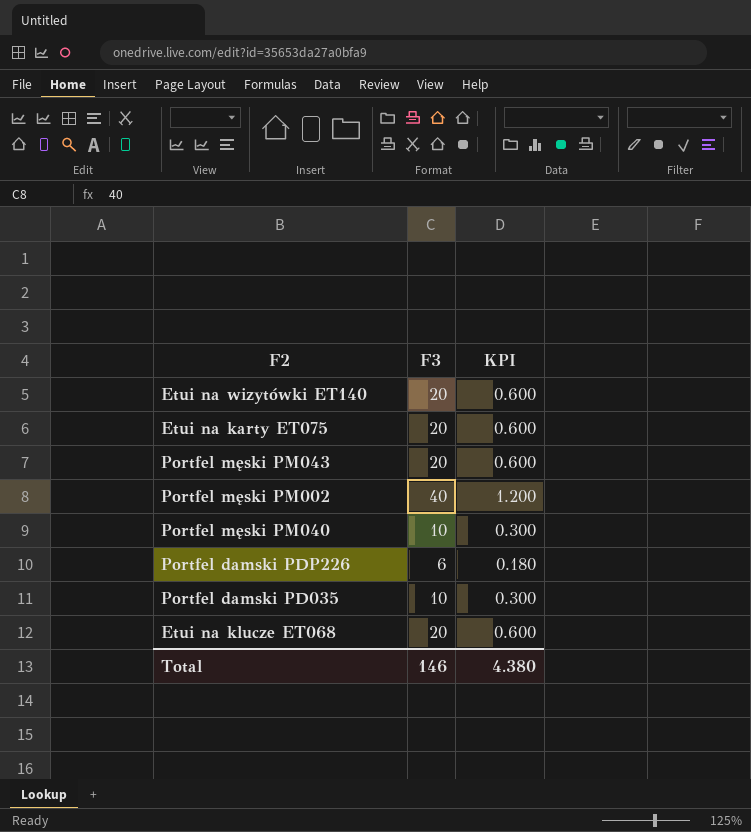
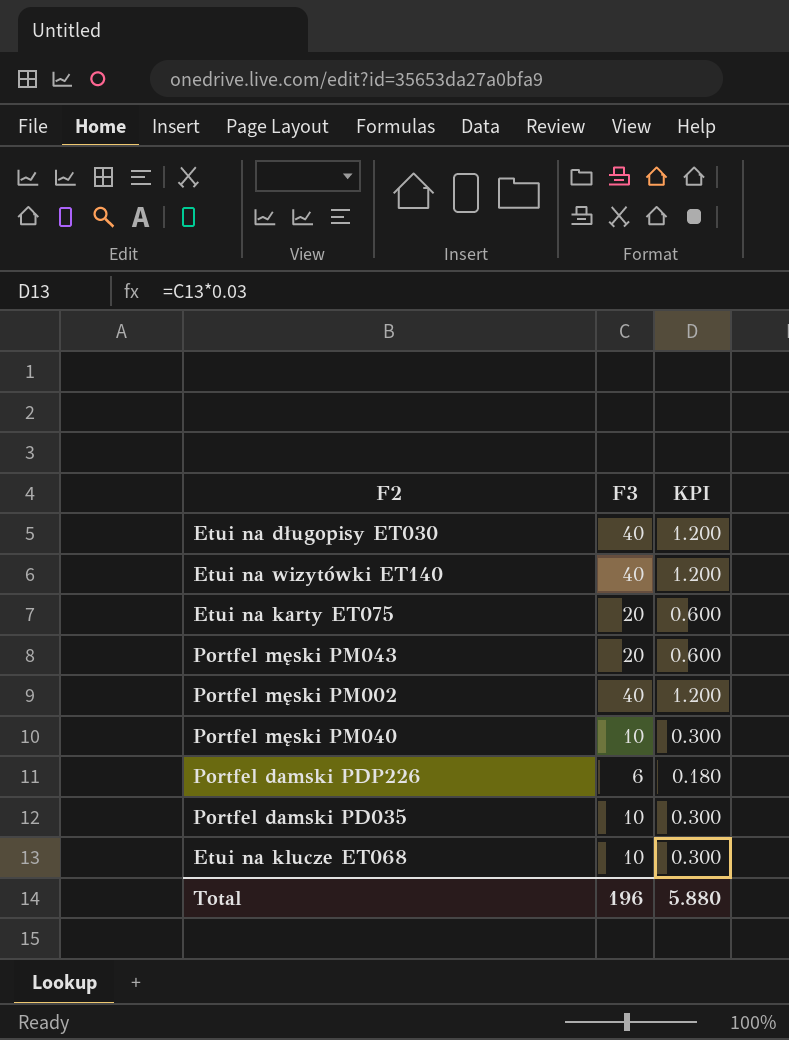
row Etui na długopisy ET030: none -> 40 | 1.200
Etui na wizytówki ET140 | F3: 20 -> 40
Etui na wizytówki ET140 | KPI: 0.600 -> 1.200
Etui na klucze ET068 | F3: 20 -> 10
Etui na klucze ET068 | KPI: 0.600 -> 0.300
Total | F3: 146 -> 196
Total | KPI: 4.380 -> 5.880

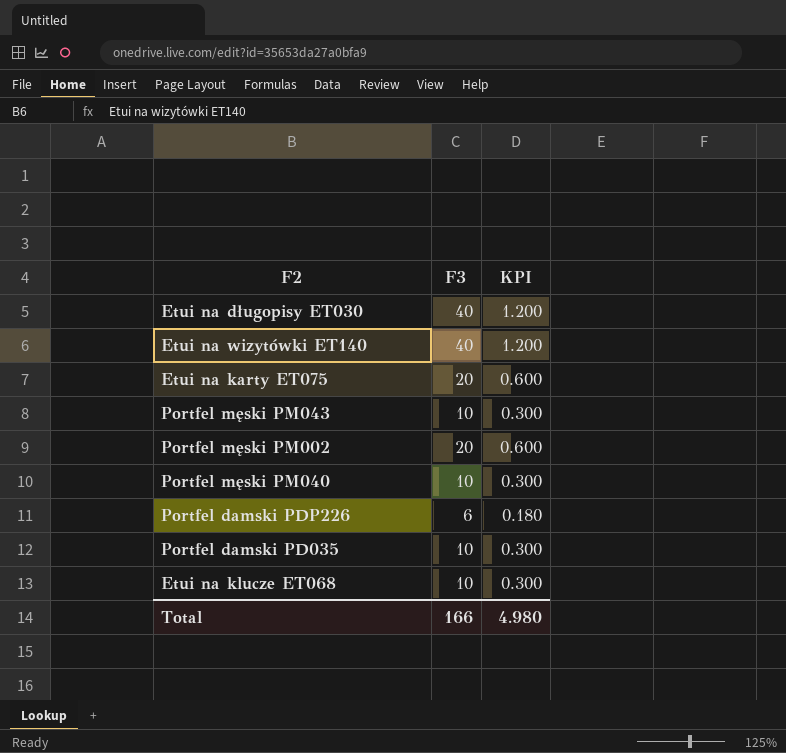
Portfel męski PM043 | F3: 20 -> 10
Portfel męski PM043 | KPI: 0.600 -> 0.300
Portfel męski PM002 | F3: 40 -> 20
Portfel męski PM002 | KPI: 1.200 -> 0.600
Total | F3: 196 -> 166
Total | KPI: 5.880 -> 4.980

